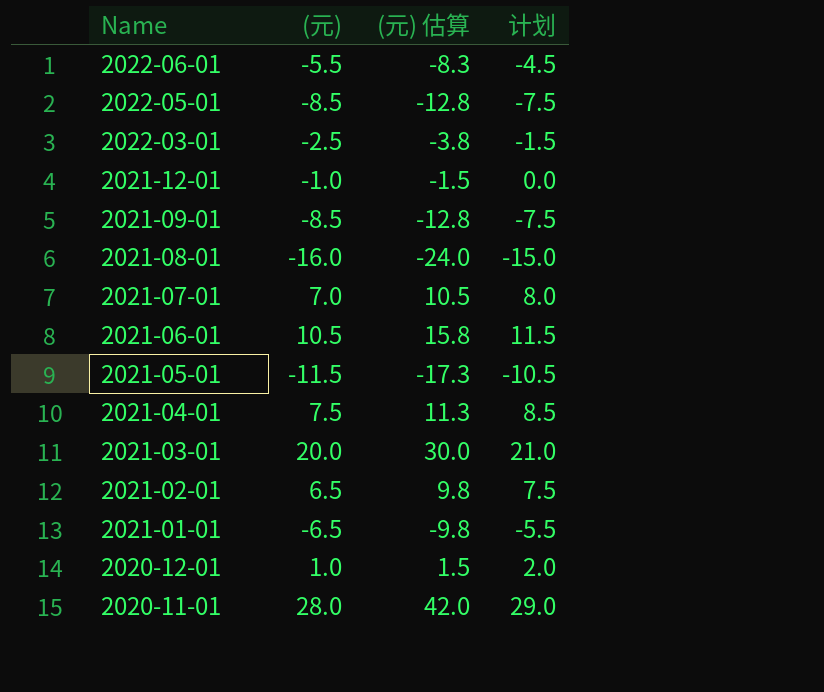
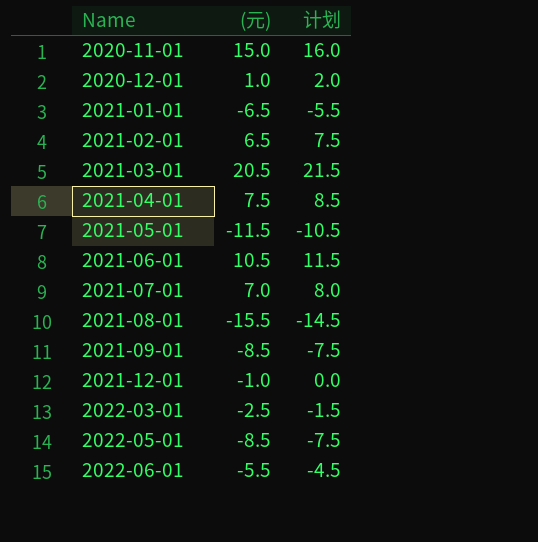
row order: Name descending -> Name ascending
column (元) 估算 | formula: [(元)] * 1.5 -> none
2020-11-01 | (元): 28.0 -> 15.0
2020-11-01 | 计划: 29.0 -> 16.0
2021-03-01 | (元): 20.0 -> 20.5
2021-03-01 | 计划: 21.0 -> 21.5
2021-08-01 | (元): -16.0 -> -15.5
2021-08-01 | 计划: -15.0 -> -14.5

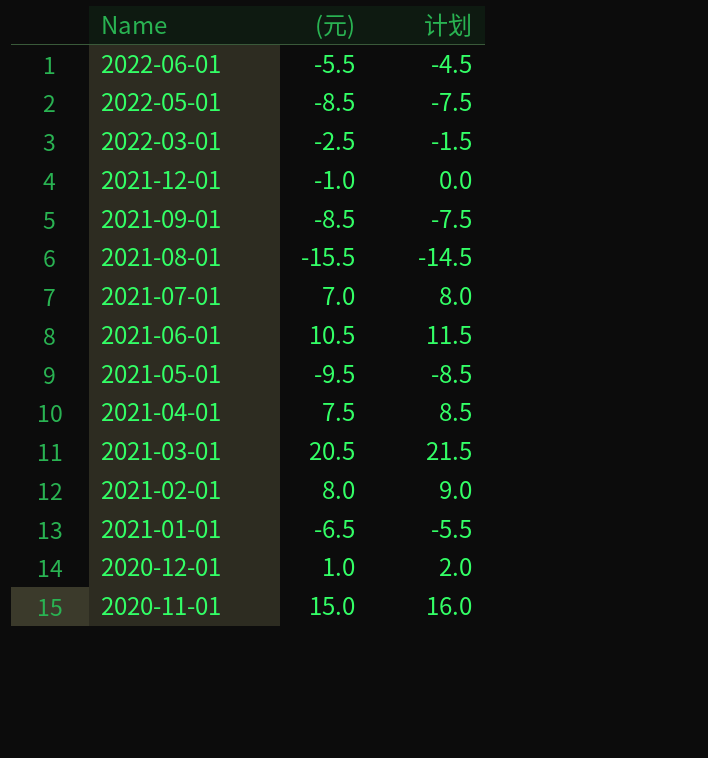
row order: Name ascending -> Name descending
2021-05-01 | (元): -11.5 -> -9.5
2021-05-01 | 计划: -10.5 -> -8.5
2021-02-01 | (元): 6.5 -> 8.0
2021-02-01 | 计划: 7.5 -> 9.0

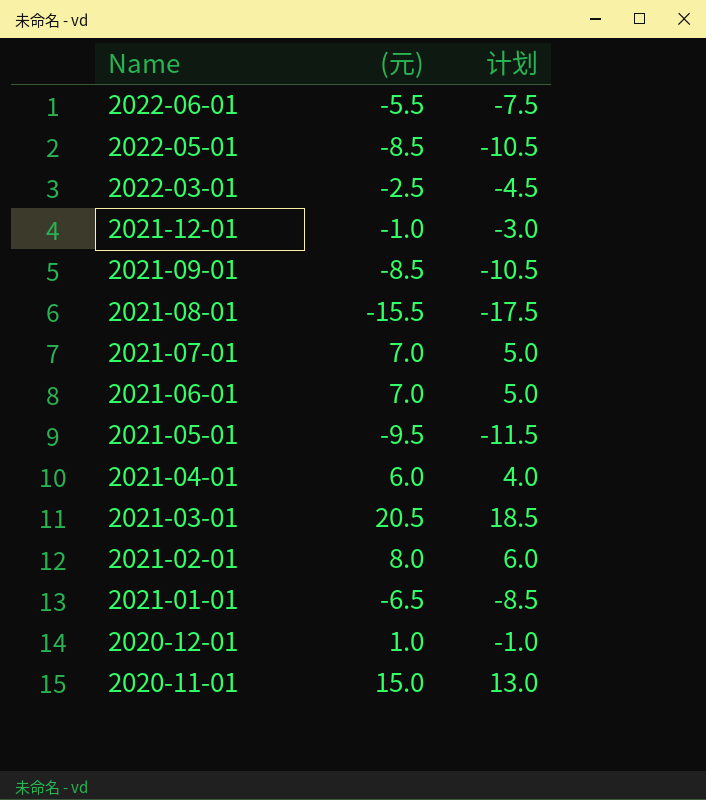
column 计划 | formula: [(元)] + 1 -> [(元)] - 2
2021-06-01 | (元): 10.5 -> 7.0
2021-04-01 | (元): 7.5 -> 6.0

